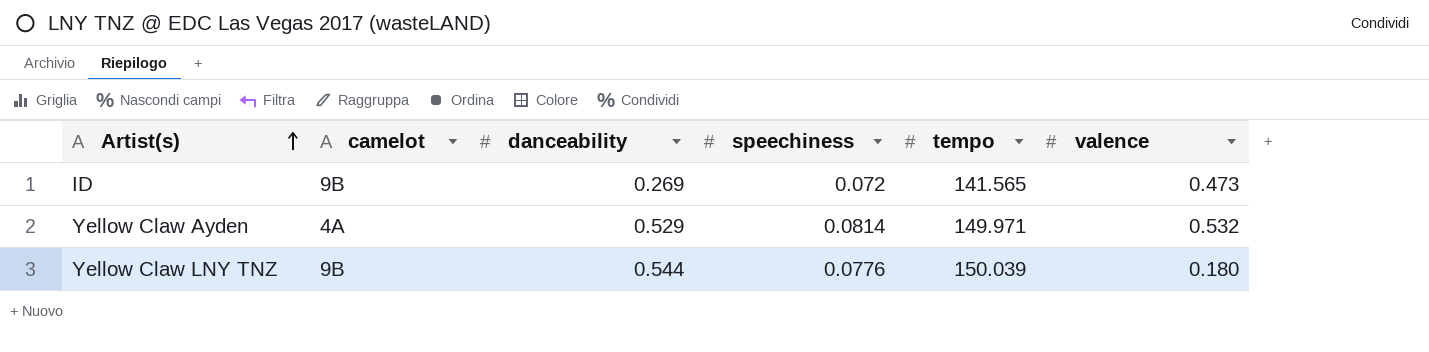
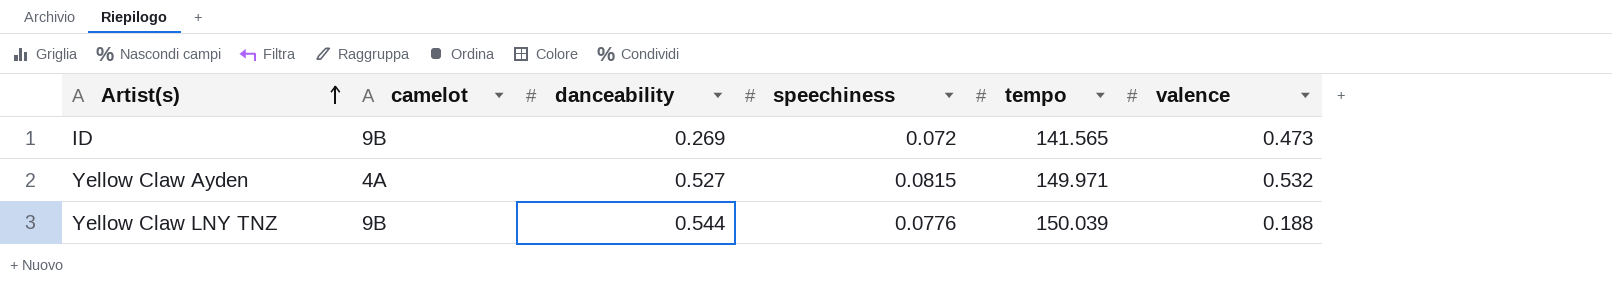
Yellow Claw Ayden | danceability: 0.529 -> 0.527
Yellow Claw Ayden | speechiness: 0.0814 -> 0.0815
Yellow Claw LNY TNZ | valence: 0.180 -> 0.188

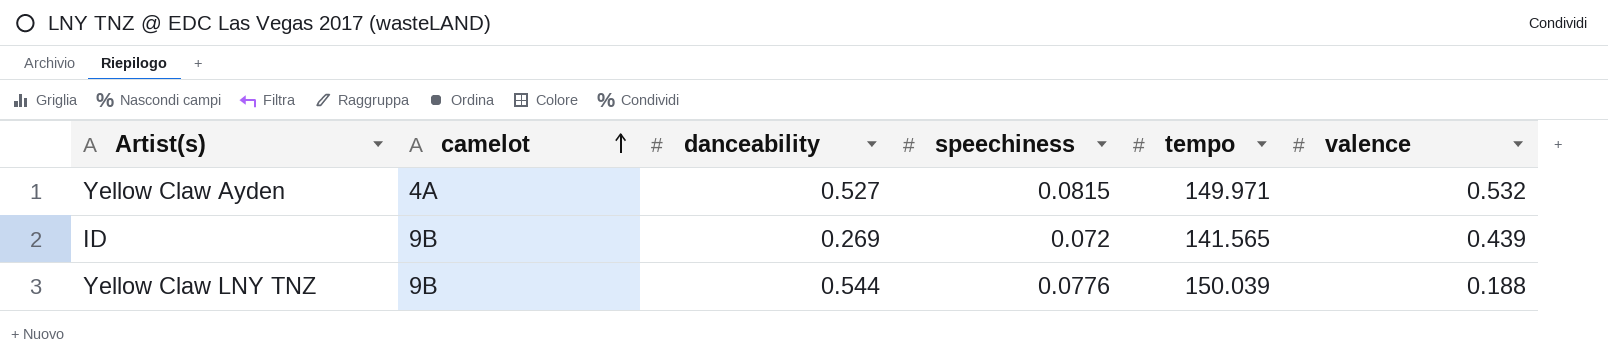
row order: Artist(s) ascending -> camelot ascending
ID | valence: 0.473 -> 0.439

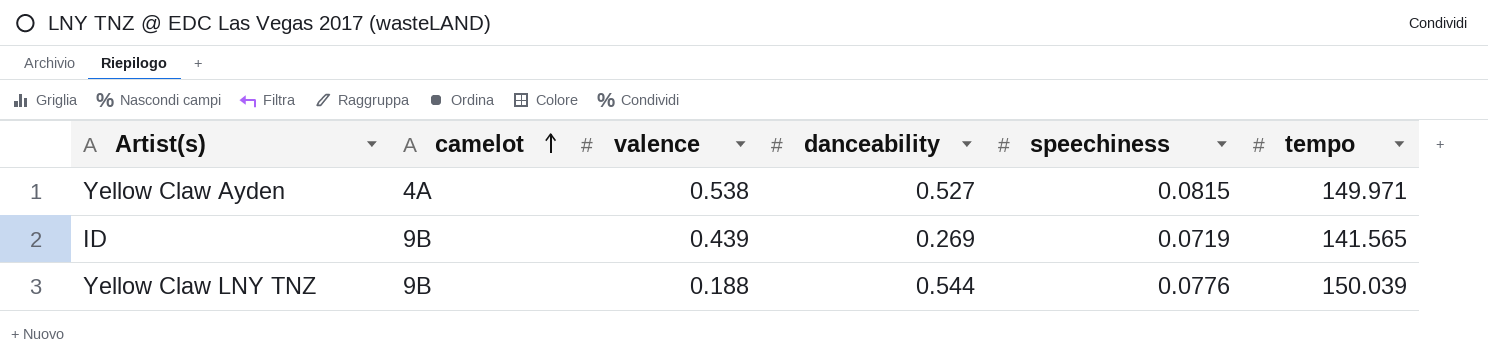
column valence | position: 6 -> 3
Yellow Claw Ayden | valence: 0.532 -> 0.538
ID | speechiness: 0.072 -> 0.0719

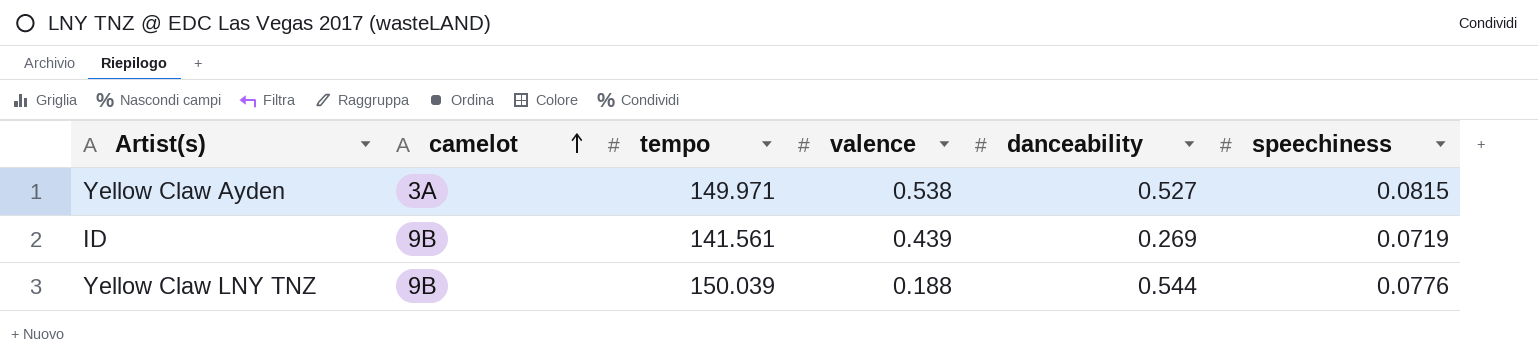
column tempo | position: 6 -> 3
Yellow Claw Ayden | camelot: 4A -> 3A
ID | tempo: 141.565 -> 141.561

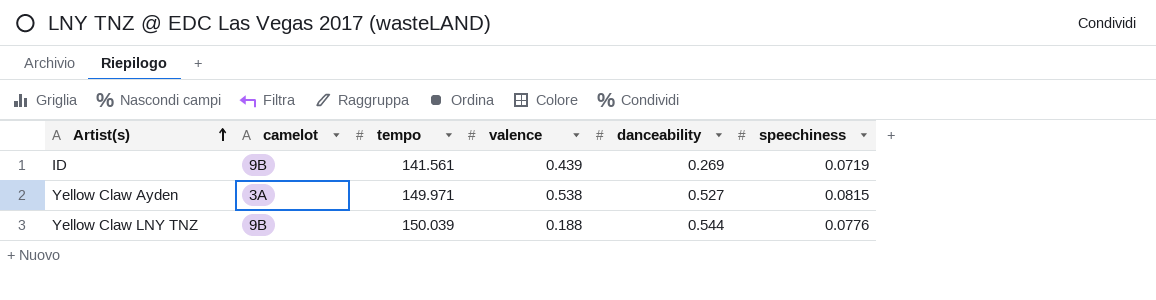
row order: camelot ascending -> Artist(s) ascending

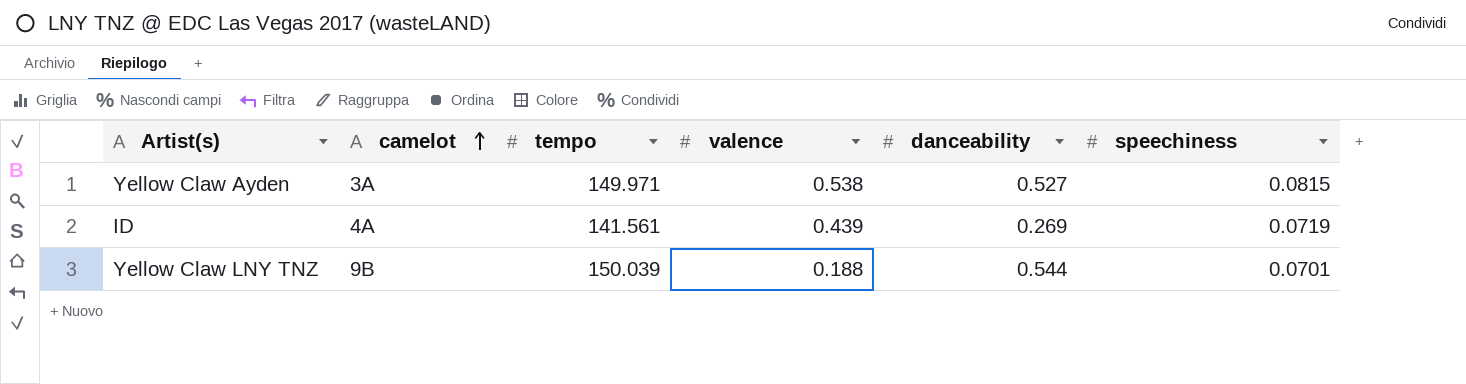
row order: Artist(s) ascending -> camelot ascending
ID | camelot: 9B -> 4A
Yellow Claw LNY TNZ | speechiness: 0.0776 -> 0.0701

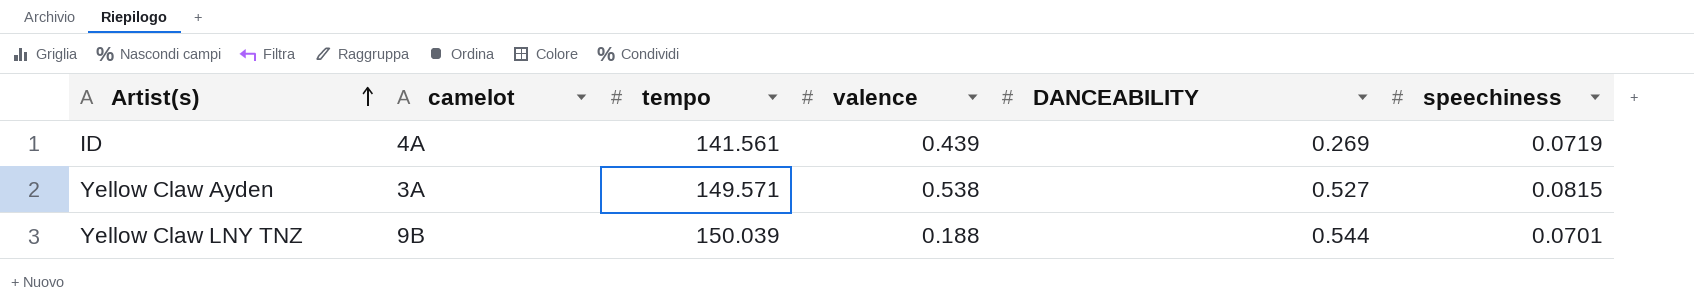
row order: camelot ascending -> Artist(s) ascending
column name: danceability -> DANCEABILITY
Yellow Claw Ayden | tempo: 149.971 -> 149.571

